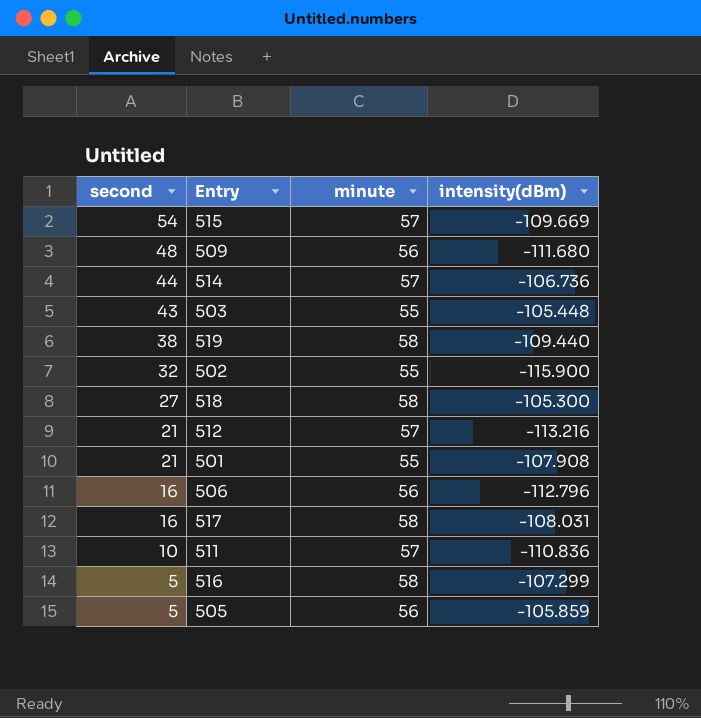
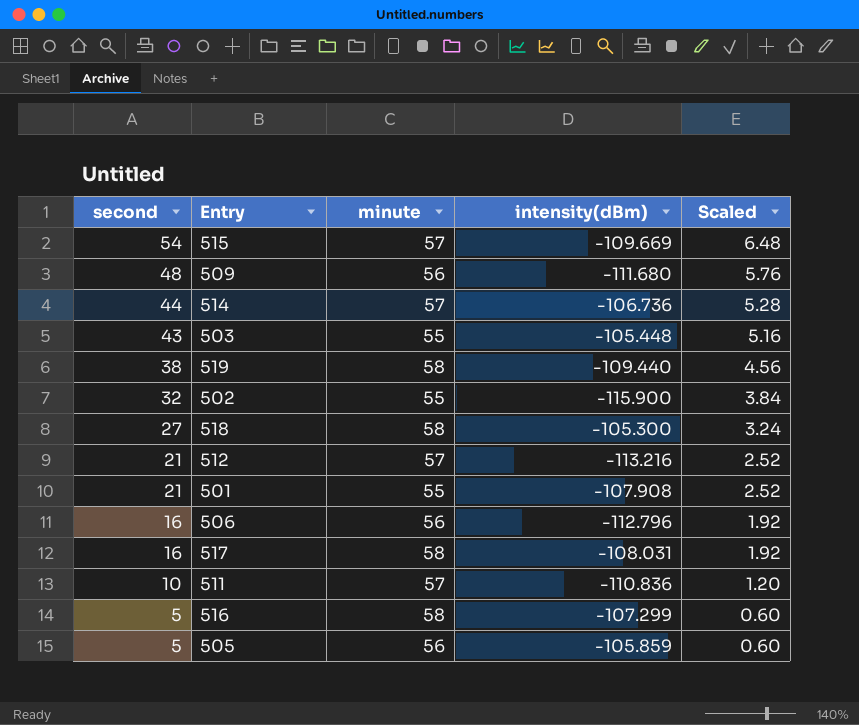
column Scaled | formula: none -> [second] * 0.12

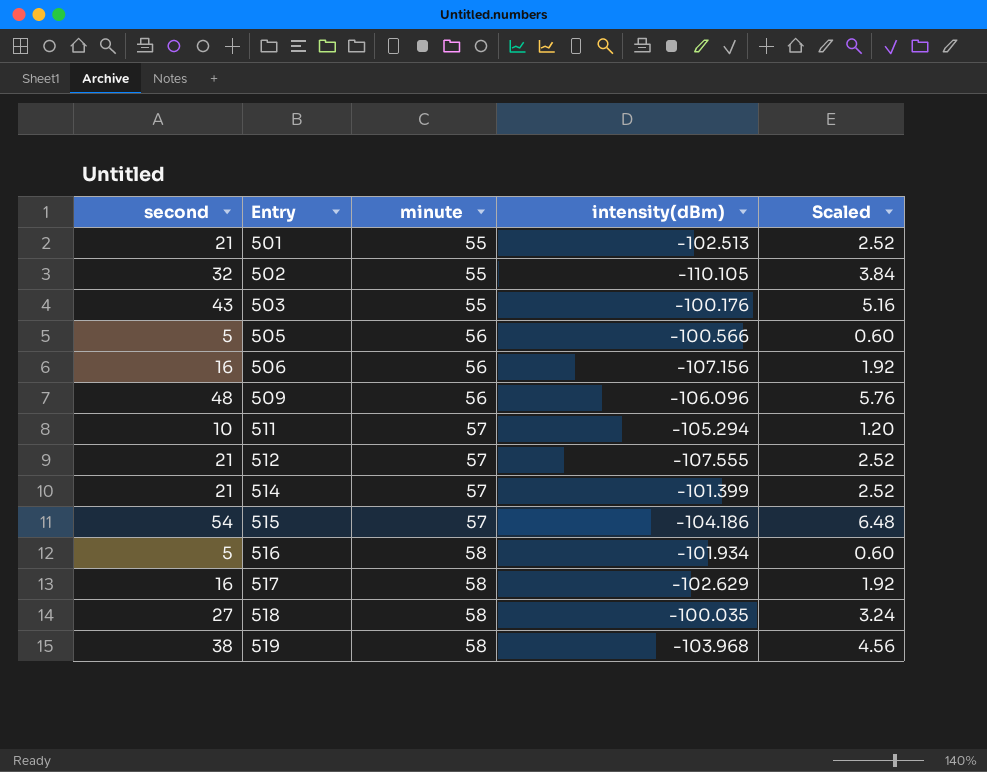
row order: second descending -> Entry ascending
501 | intensity(dBm): -107.908 -> -102.513
502 | intensity(dBm): -115.900 -> -110.105
503 | intensity(dBm): -105.448 -> -100.176
505 | intensity(dBm): -105.859 -> -100.566
506 | intensity(dBm): -112.796 -> -107.156
509 | intensity(dBm): -111.680 -> -106.096
511 | intensity(dBm): -110.836 -> -105.294
512 | intensity(dBm): -113.216 -> -107.555
514 | second: 44 -> 21
514 | intensity(dBm): -106.736 -> -101.399
514 | Scaled: 5.28 -> 2.52
515 | intensity(dBm): -109.669 -> -104.186
516 | intensity(dBm): -107.299 -> -101.934
517 | intensity(dBm): -108.031 -> -102.629
518 | intensity(dBm): -105.300 -> -100.035
519 | intensity(dBm): -109.440 -> -103.968

